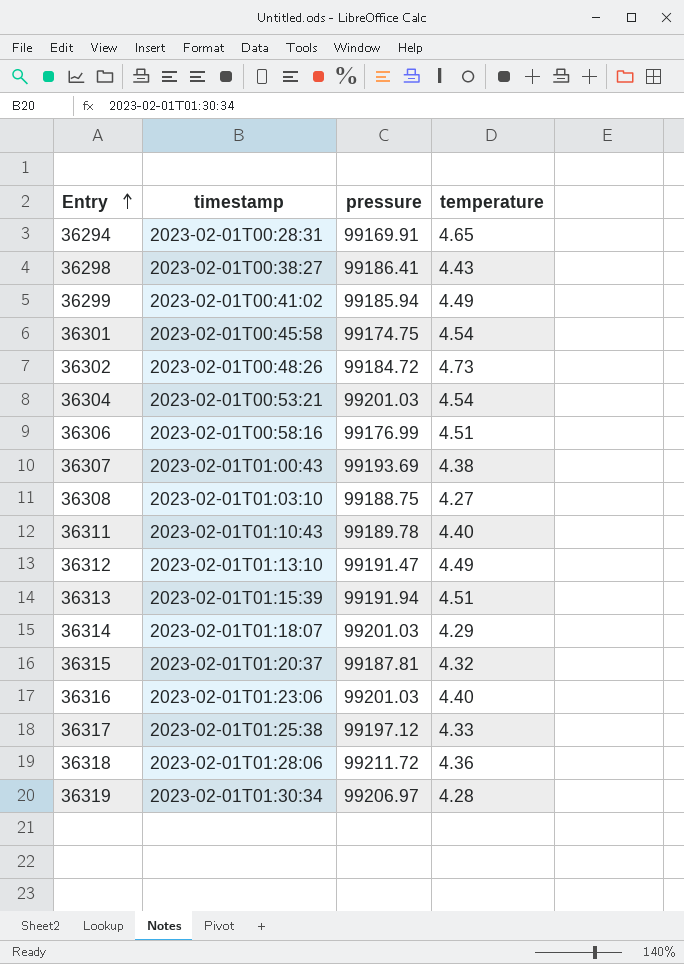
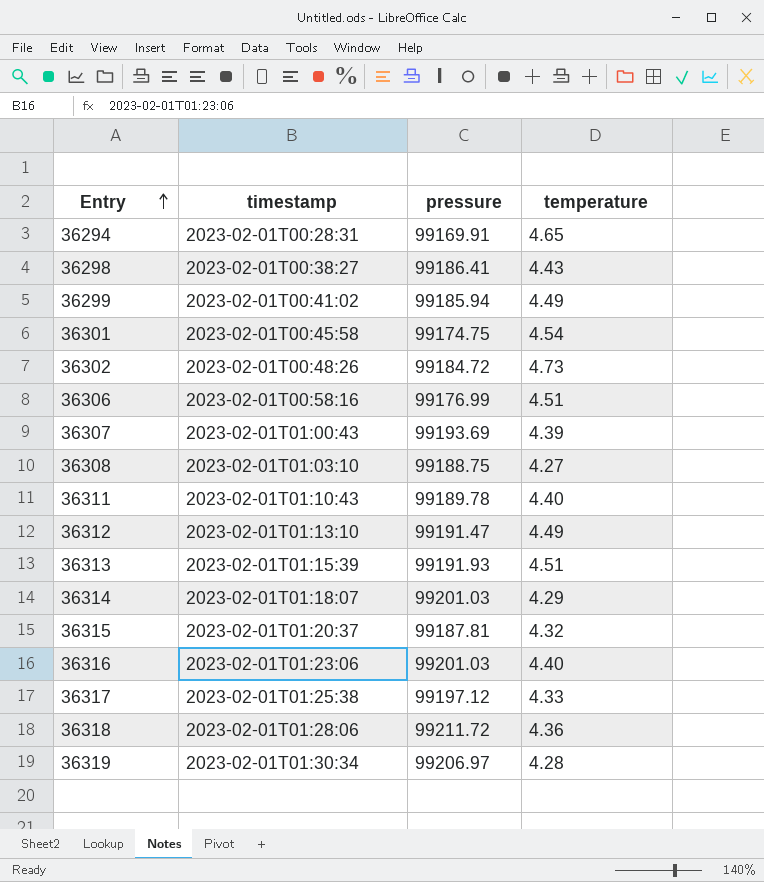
row 36304: 2023-02-01T00:53:21 | 99201.03 | 4.54 -> none
36307 | temperature: 4.38 -> 4.39
36313 | pressure: 99191.94 -> 99191.93

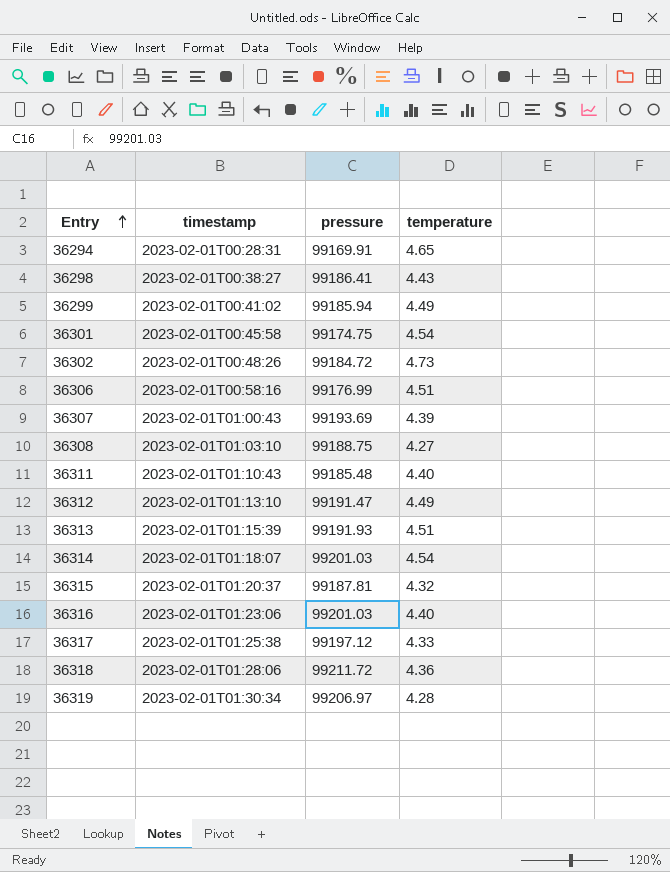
36311 | pressure: 99189.78 -> 99185.48
36314 | temperature: 4.29 -> 4.54

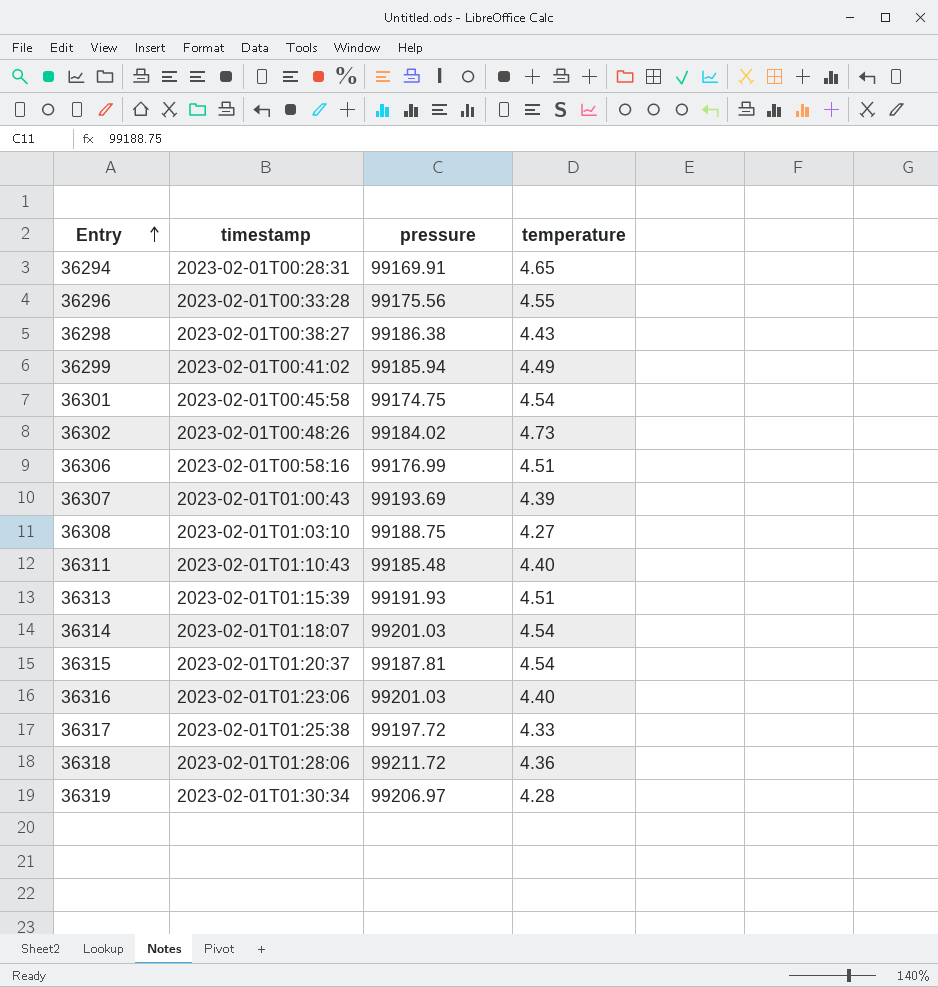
row 36312: 2023-02-01T01:13:10 | 99191.47 | 4.49 -> none
row 36296: none -> 2023-02-01T00:33:28 | 99175.56 | 4.55
36298 | pressure: 99186.41 -> 99186.38
36302 | pressure: 99184.72 -> 99184.02
36315 | temperature: 4.32 -> 4.54
36317 | pressure: 99197.12 -> 99197.72

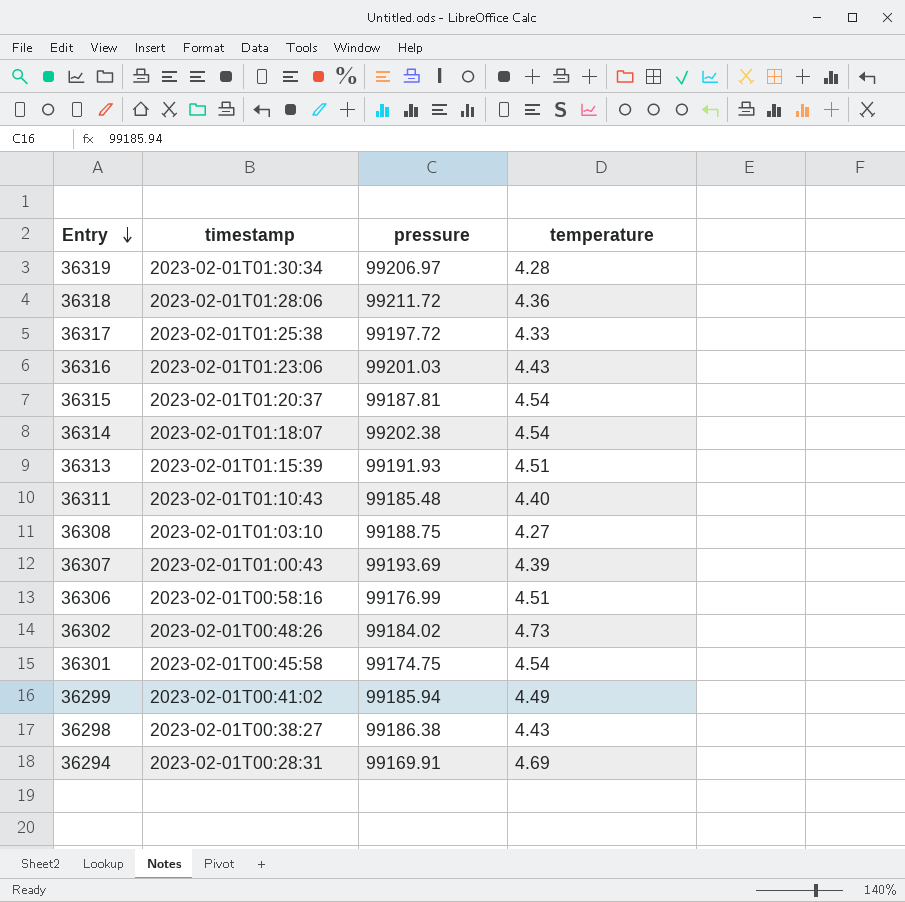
row order: Entry ascending -> Entry descending
row 36296: 2023-02-01T00:33:28 | 99175.56 | 4.55 -> none
36316 | temperature: 4.40 -> 4.43
36314 | pressure: 99201.03 -> 99202.38
36294 | temperature: 4.65 -> 4.69

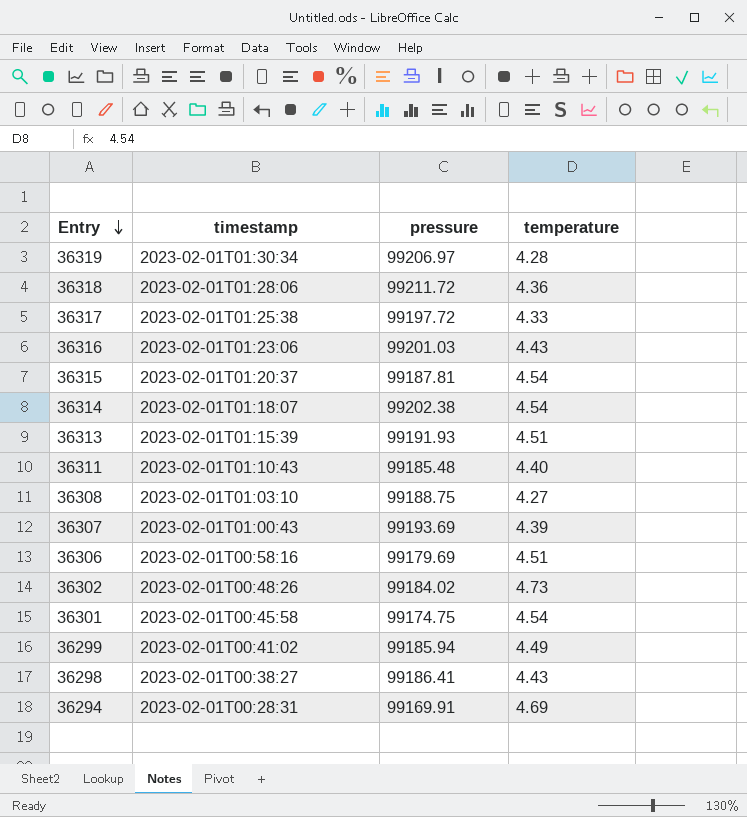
36306 | pressure: 99176.99 -> 99179.69
36298 | pressure: 99186.38 -> 99186.41

